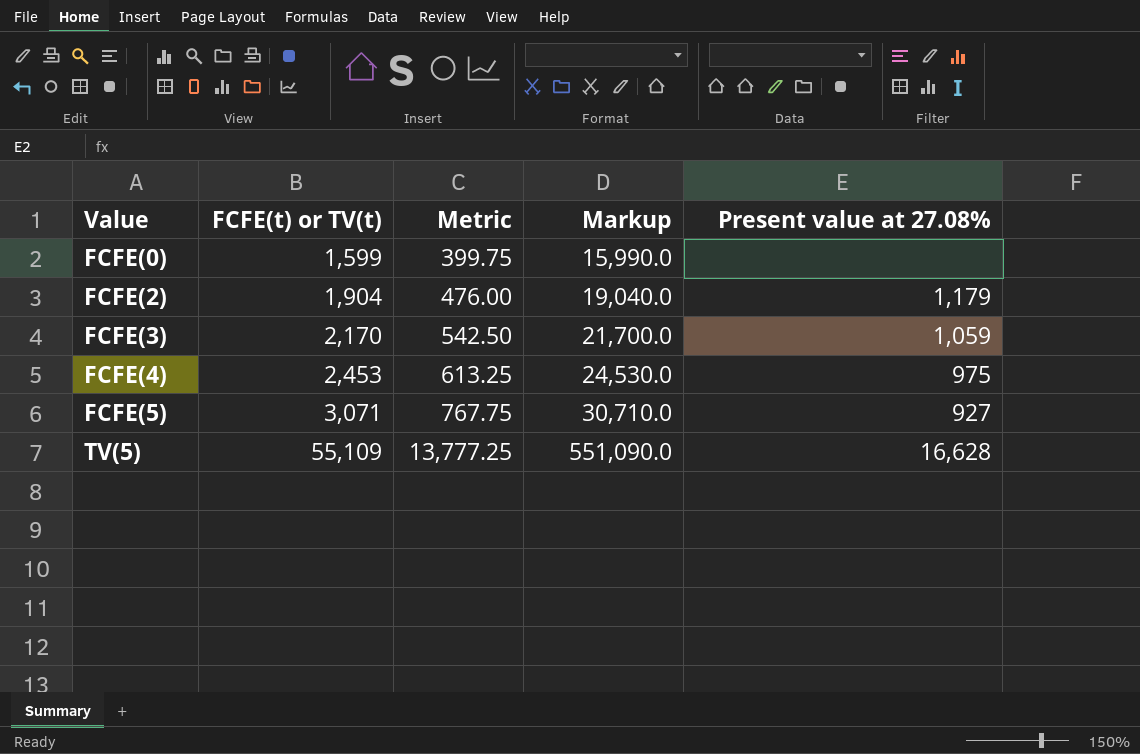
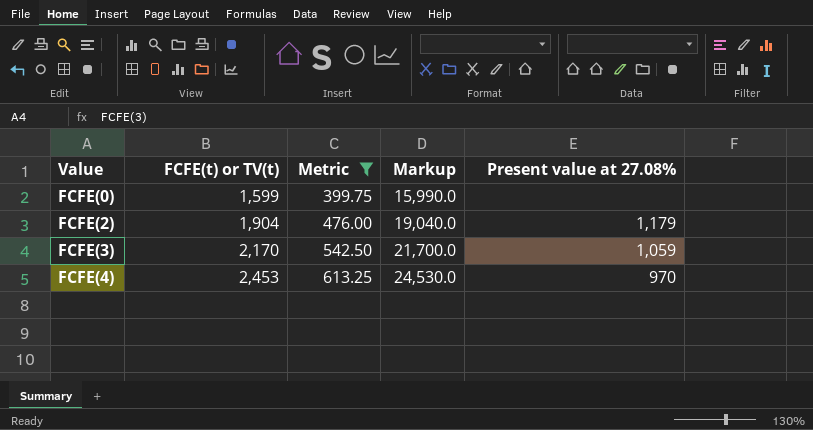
filter: none -> Metric <= 613.25
FCFE(4) | Present value at 27.08%: 975 -> 970

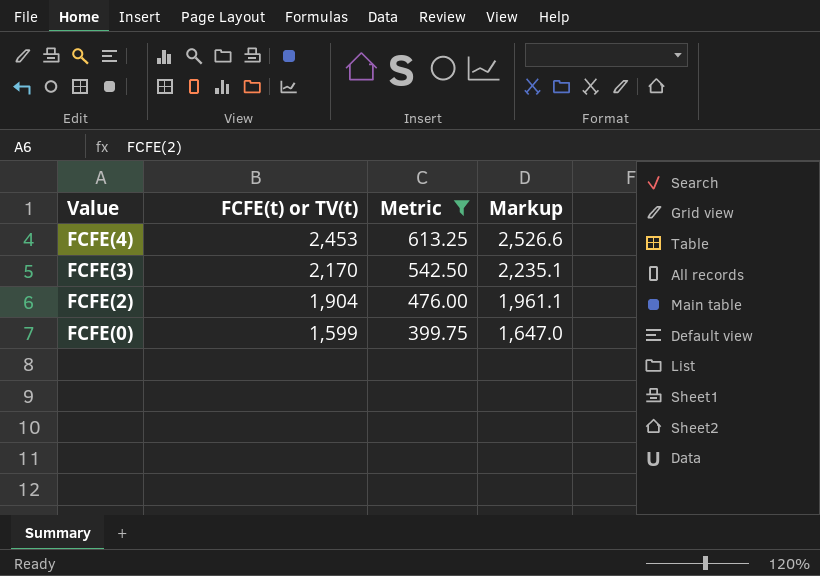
row order: Value ascending -> Value descending
column Present value at 27.08% | position: 5 -> none
column Markup | formula: [FCFE(t) or TV(t)] * 10 -> [FCFE(t) or TV(t)] * 1.03

